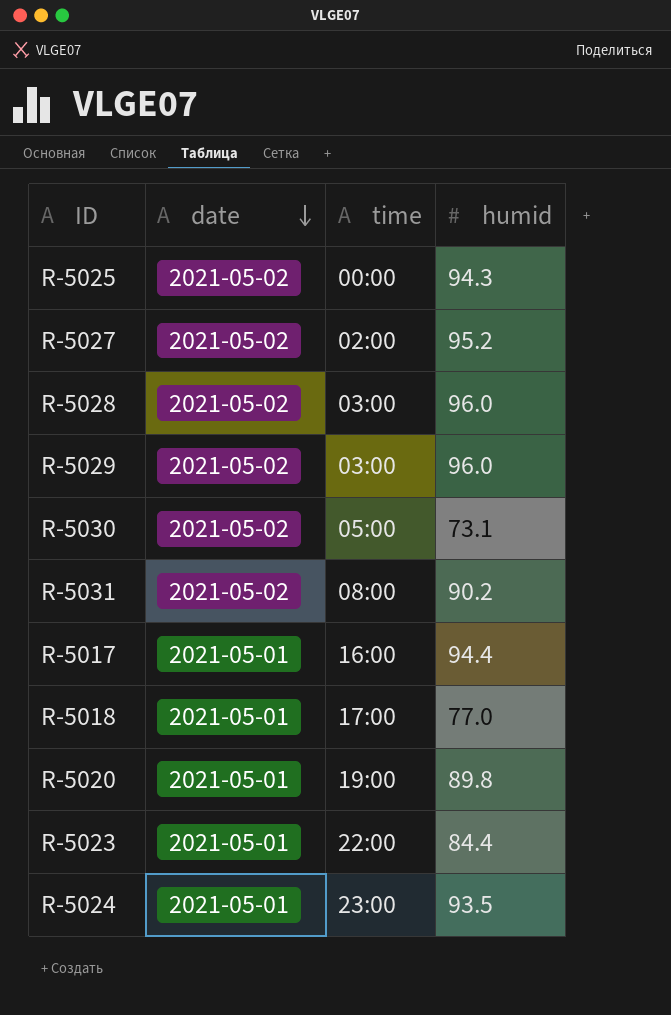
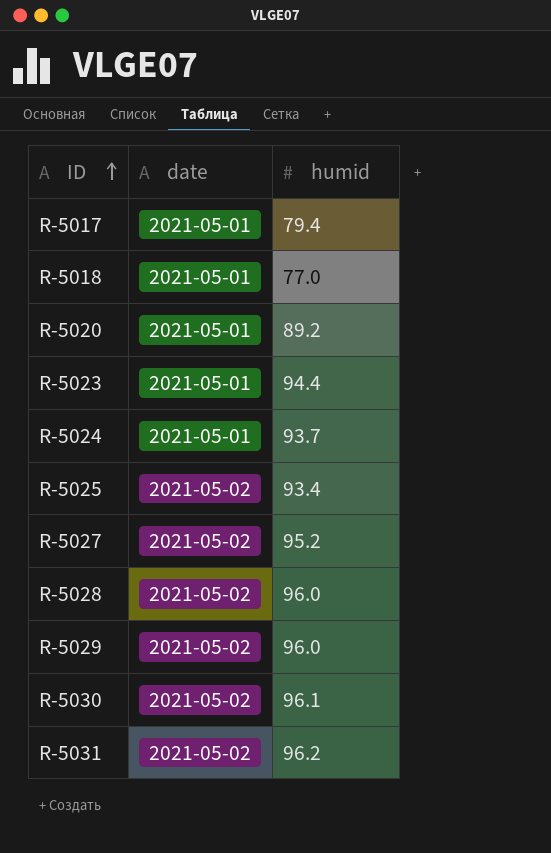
row order: date descending -> ID ascending
column time | position: 3 -> none
R-5017 | humid: 94.4 -> 79.4
R-5020 | humid: 89.8 -> 89.2
R-5023 | humid: 84.4 -> 94.4
R-5024 | humid: 93.5 -> 93.7
R-5025 | humid: 94.3 -> 93.4
R-5030 | humid: 73.1 -> 96.1
R-5031 | humid: 90.2 -> 96.2

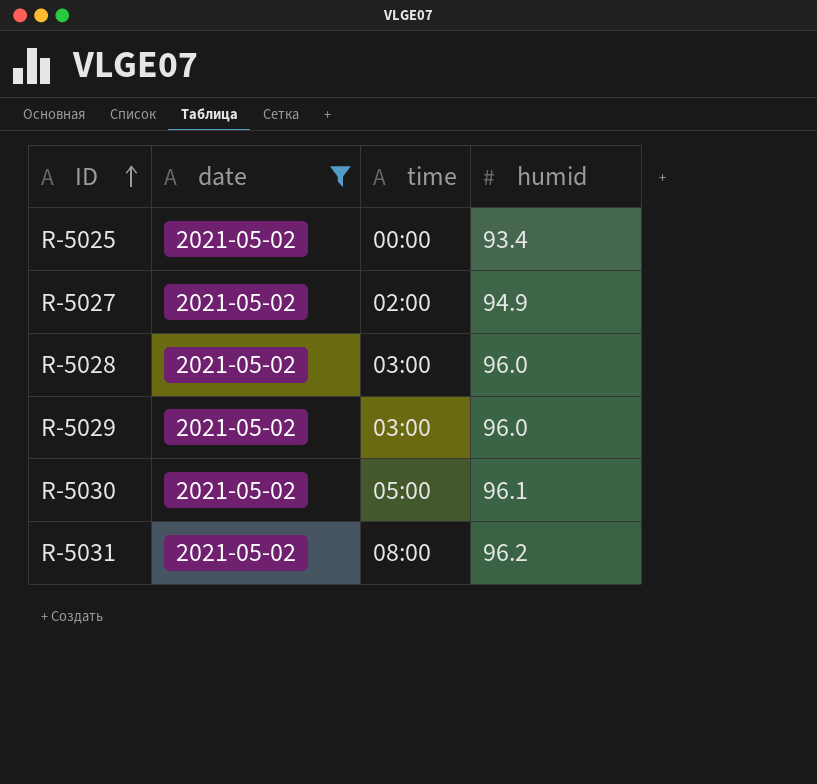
filter: none -> date = 2021-05-02
column time | position: none -> 3
R-5027 | humid: 95.2 -> 94.9

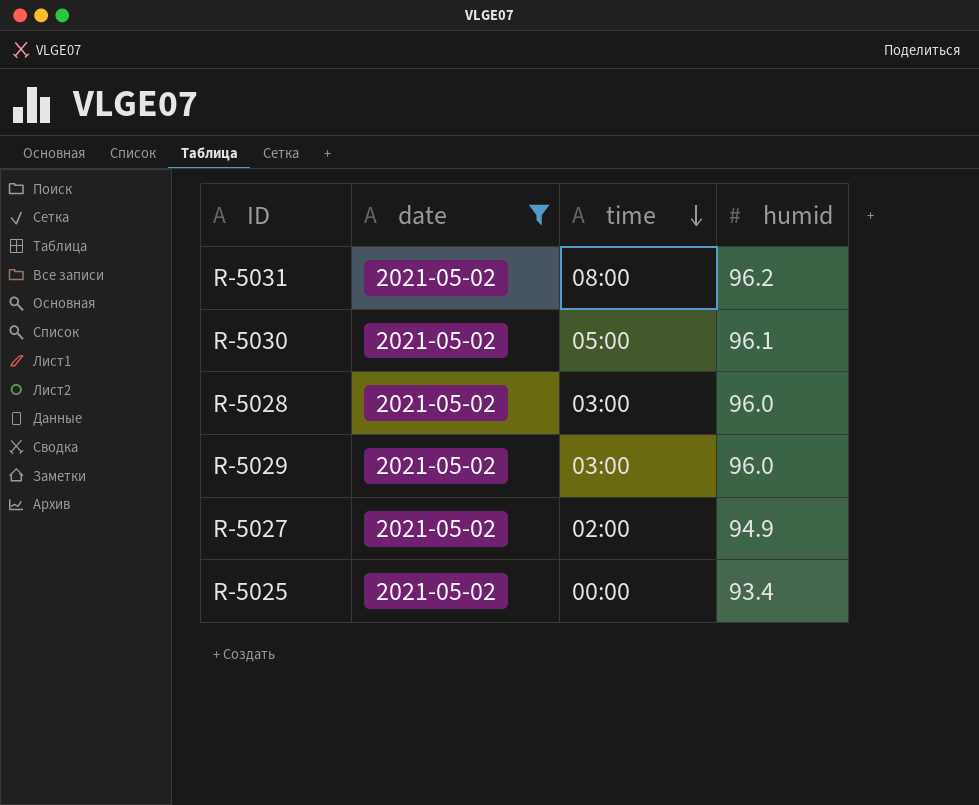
row order: ID ascending -> time descending

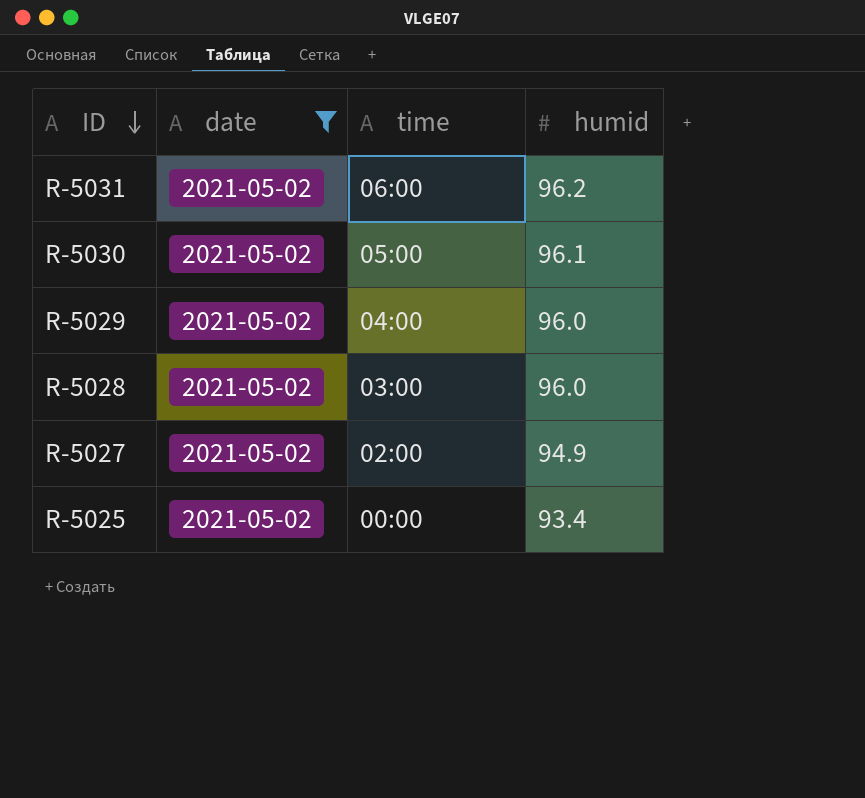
row order: time descending -> ID descending
R-5031 | time: 08:00 -> 06:00
R-5029 | time: 03:00 -> 04:00

